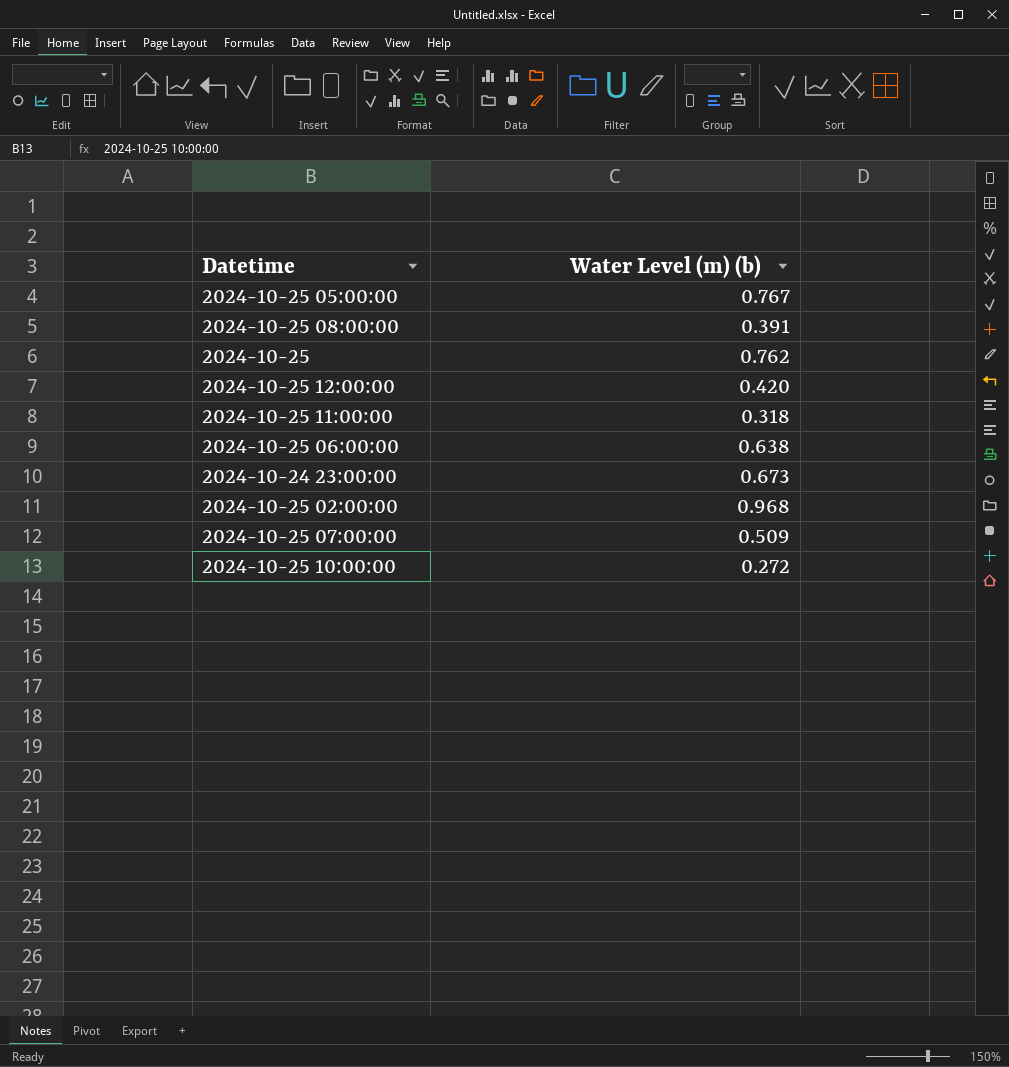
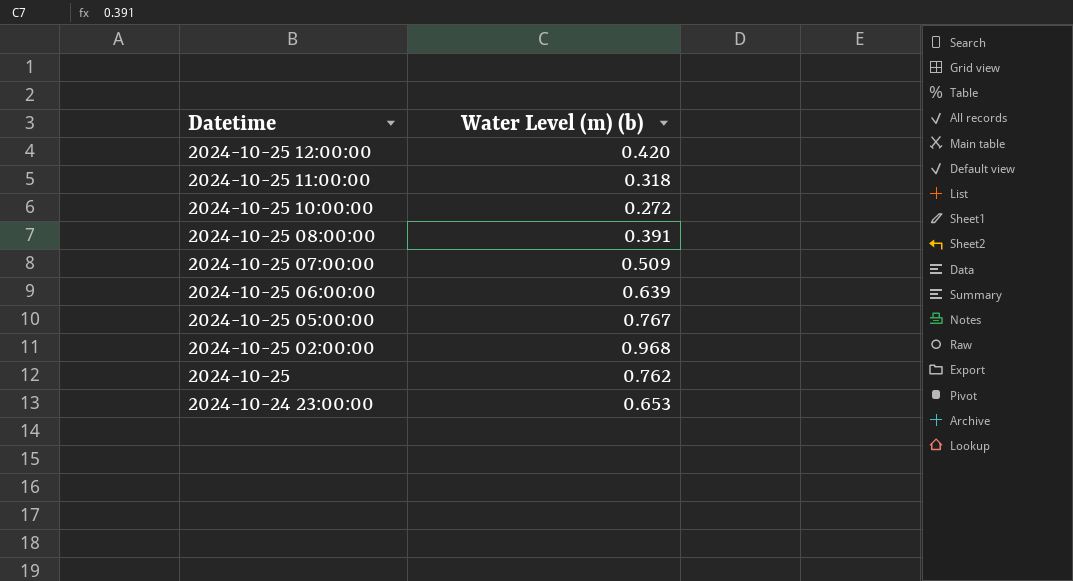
row order: none -> Datetime descending
2024-10-25 06:00:00 | Water Level (m) (b): 0.638 -> 0.639
2024-10-24 23:00:00 | Water Level (m) (b): 0.673 -> 0.653

